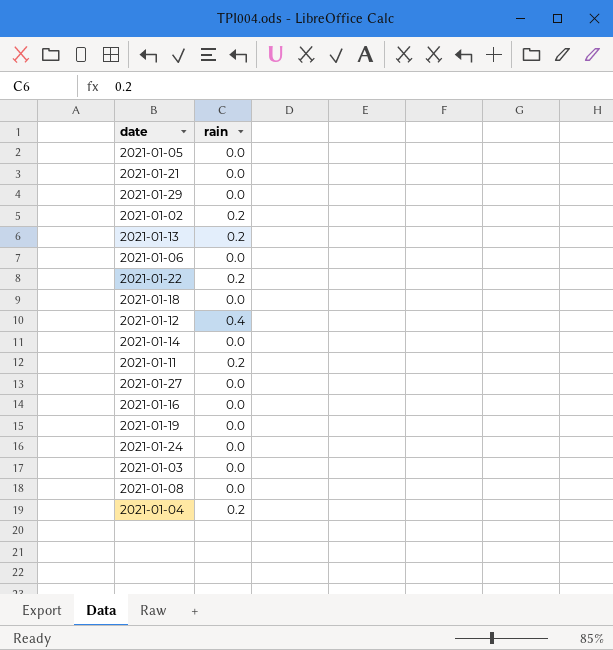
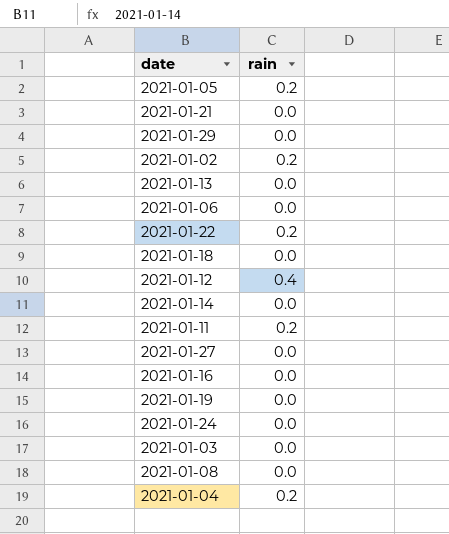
2021-01-05 | rain: 0.0 -> 0.2
2021-01-13 | rain: 0.2 -> 0.0

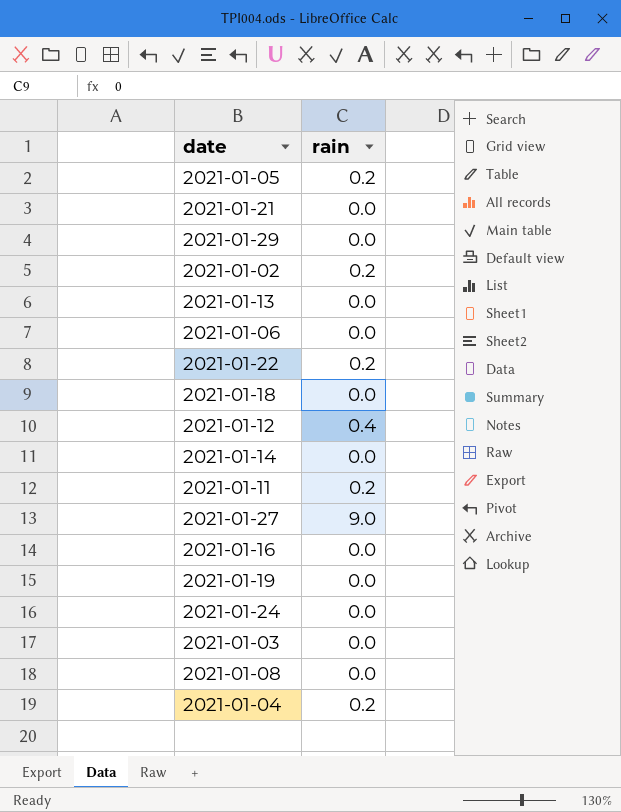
2021-01-27 | rain: 0.0 -> 9.0

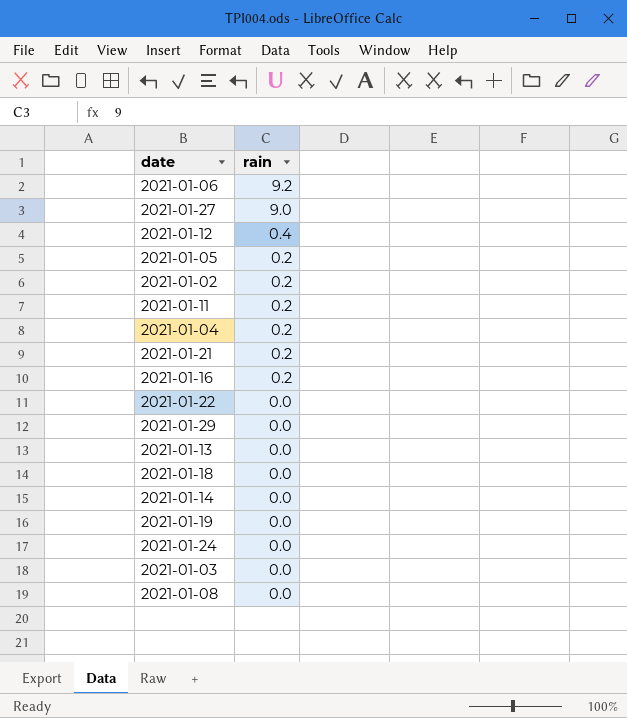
row order: none -> rain descending
2021-01-06 | rain: 0.0 -> 9.2
2021-01-21 | rain: 0.0 -> 0.2
2021-01-16 | rain: 0.0 -> 0.2
2021-01-22 | rain: 0.2 -> 0.0

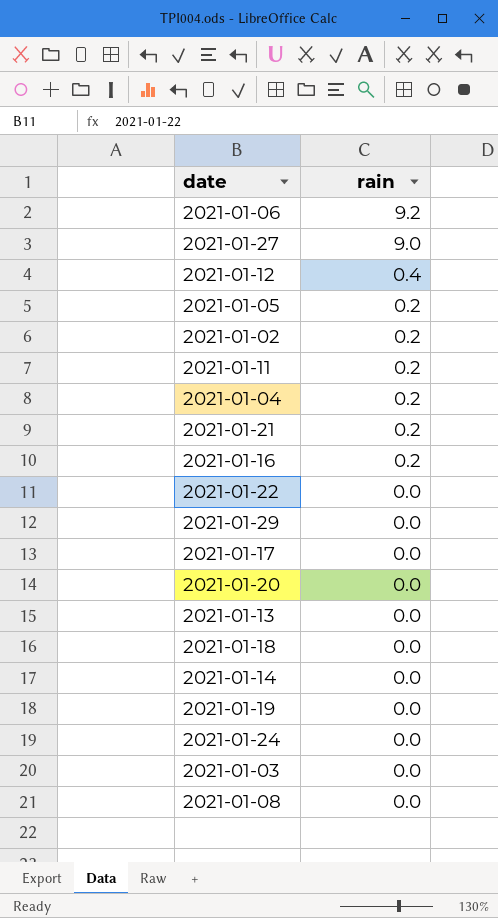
row 2021-01-17: none -> 0.0
row 2021-01-20: none -> 0.0

